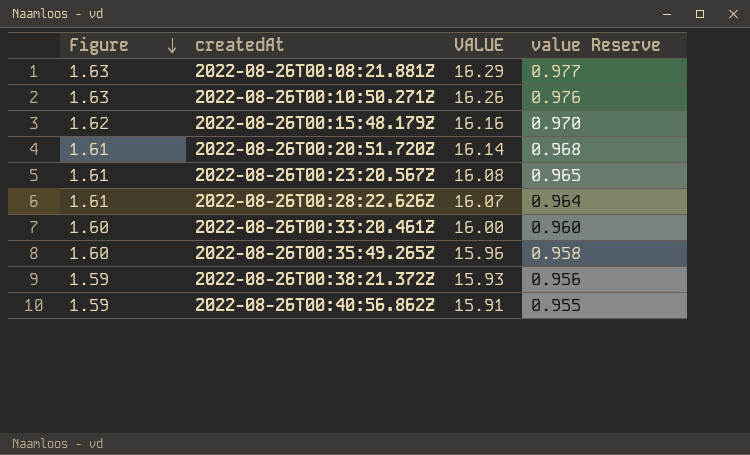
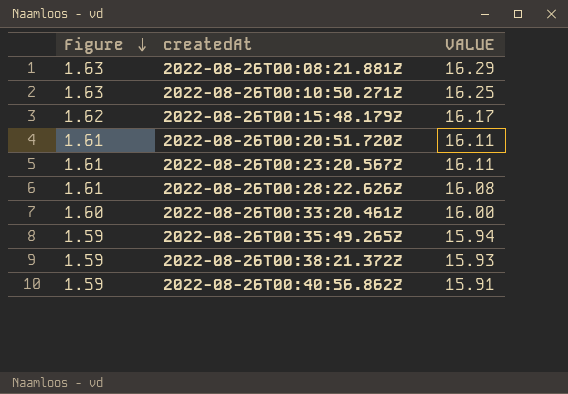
column value Reserve | formula: [VALUE] * 0.06 -> none
2022-08-26T00:10:50.271Z | VALUE: 16.26 -> 16.25
2022-08-26T00:15:48.179Z | VALUE: 16.16 -> 16.17
2022-08-26T00:20:51.720Z | VALUE: 16.14 -> 16.11
2022-08-26T00:23:20.567Z | VALUE: 16.08 -> 16.11
2022-08-26T00:28:22.626Z | VALUE: 16.07 -> 16.08
2022-08-26T00:35:49.265Z | Figure: 1.60 -> 1.59
2022-08-26T00:35:49.265Z | VALUE: 15.96 -> 15.94

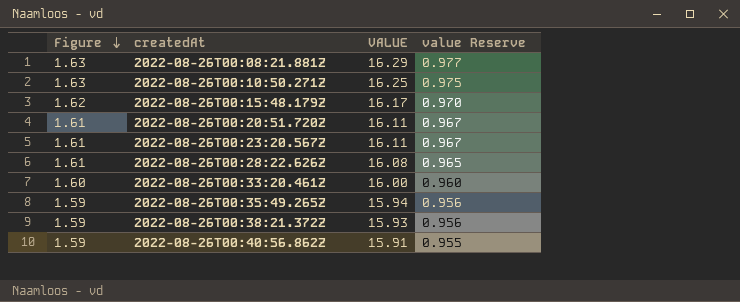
column value Reserve | formula: none -> [VALUE] * 0.06

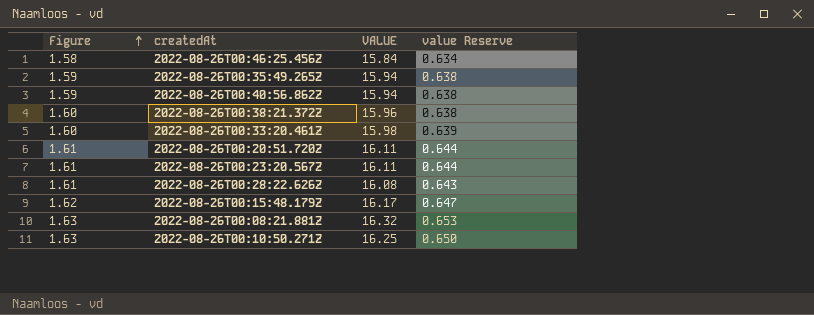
row order: Figure descending -> Figure ascending
column value Reserve | formula: [VALUE] * 0.06 -> [VALUE] * 0.04
row 2022-08-26T00:46:25.456Z: none -> 1.58 | 15.84 | 0.634
2022-08-26T00:40:56.862Z | VALUE: 15.91 -> 15.94
2022-08-26T00:38:21.372Z | Figure: 1.59 -> 1.60
2022-08-26T00:38:21.372Z | VALUE: 15.93 -> 15.96
2022-08-26T00:33:20.461Z | VALUE: 16.00 -> 15.98
2022-08-26T00:08:21.881Z | VALUE: 16.29 -> 16.32

